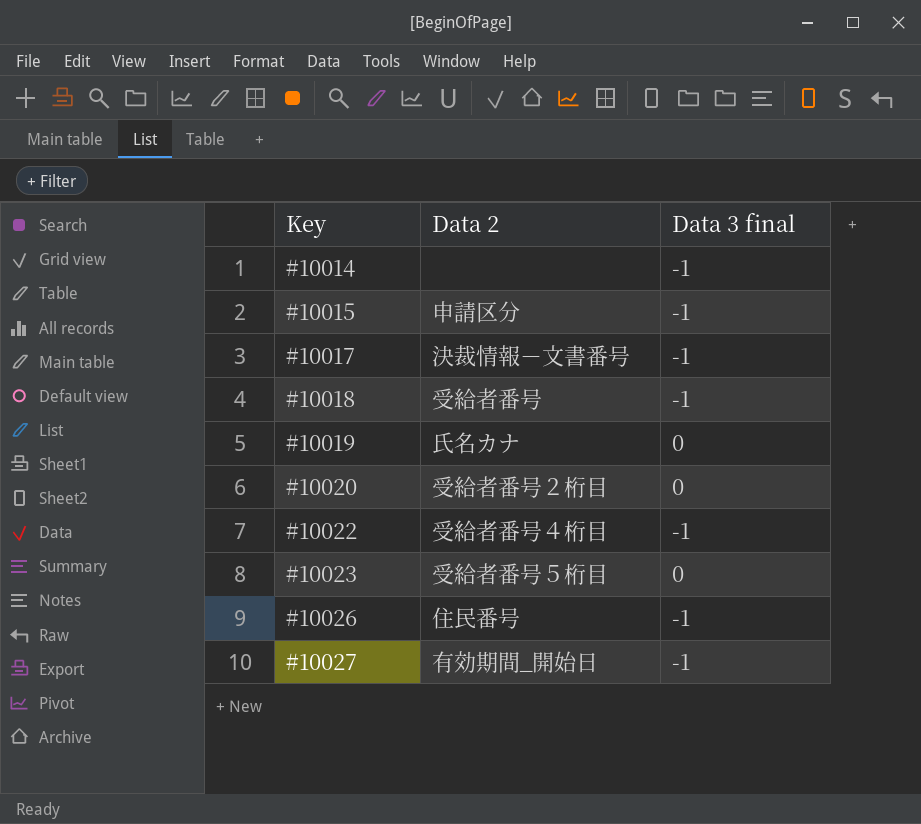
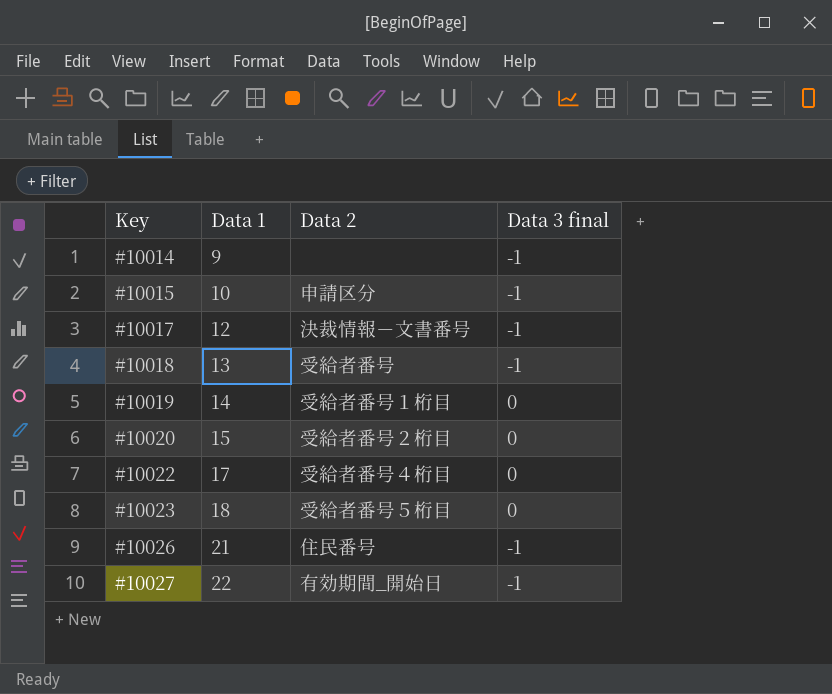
column Data 1 | position: none -> 2
#10019 | Data 2: 氏名カナ -> 受給者番号１桁目
#10022 | Data 3 final: -1 -> 0

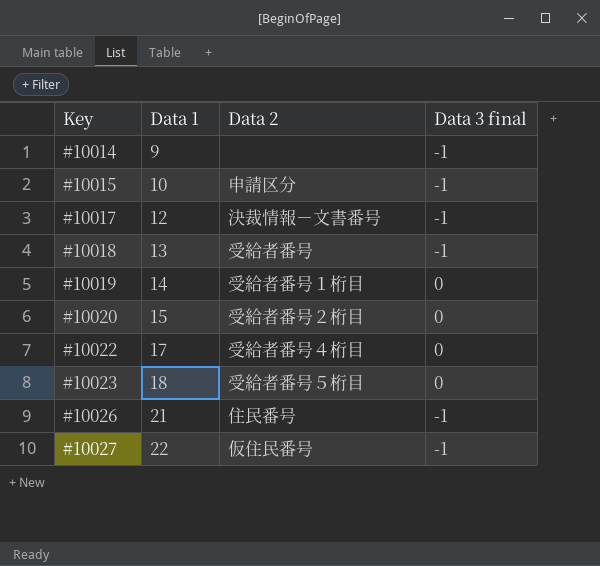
#10027 | Data 2: 有効期間_開始日 -> 仮住民番号

